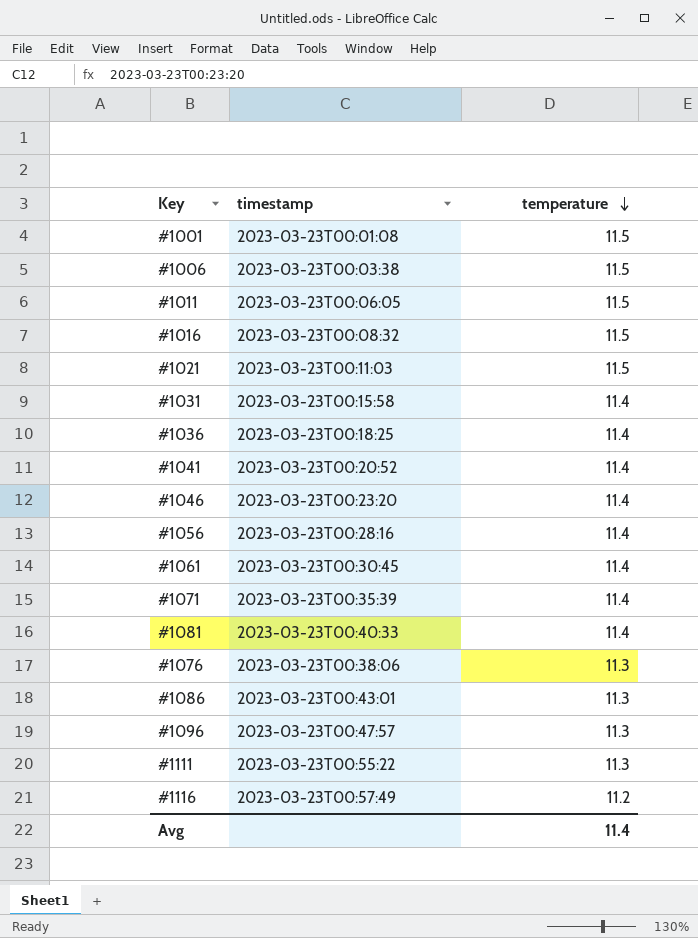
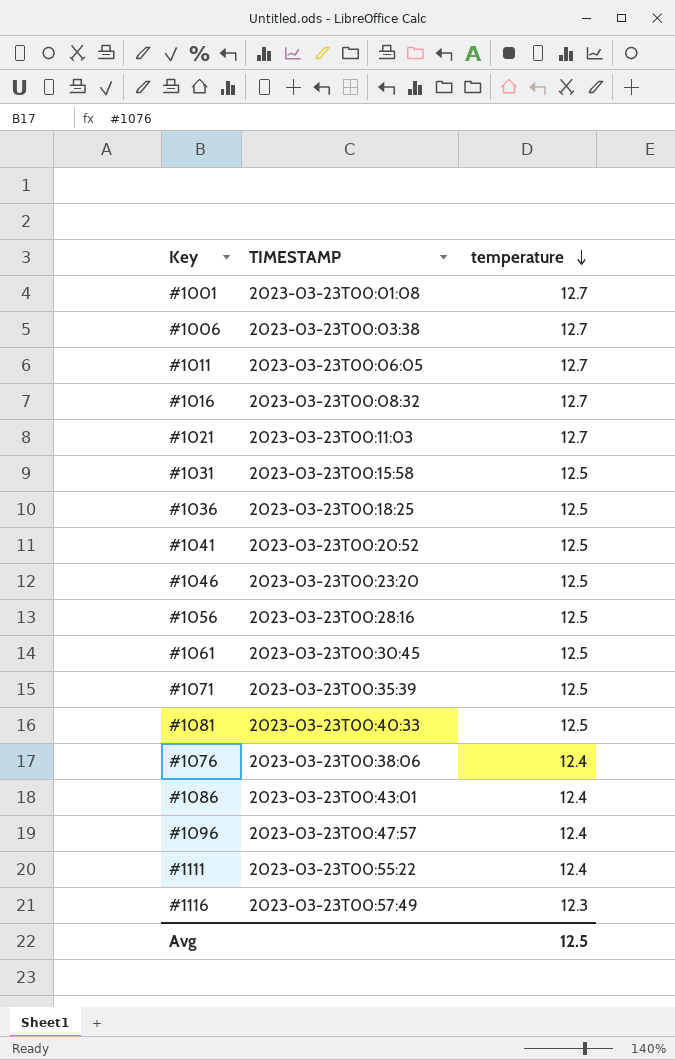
column name: timestamp -> TIMESTAMP
#1001 | temperature: 11.5 -> 12.7
#1006 | temperature: 11.5 -> 12.7
#1011 | temperature: 11.5 -> 12.7
#1016 | temperature: 11.5 -> 12.7
#1021 | temperature: 11.5 -> 12.7
#1031 | temperature: 11.4 -> 12.5
#1036 | temperature: 11.4 -> 12.5
#1041 | temperature: 11.4 -> 12.5
#1046 | temperature: 11.4 -> 12.5
#1056 | temperature: 11.4 -> 12.5
#1061 | temperature: 11.4 -> 12.5
#1071 | temperature: 11.4 -> 12.5
#1081 | temperature: 11.4 -> 12.5
#1076 | temperature: 11.3 -> 12.4
#1086 | temperature: 11.3 -> 12.4
#1096 | temperature: 11.3 -> 12.4
#1111 | temperature: 11.3 -> 12.4
#1116 | temperature: 11.2 -> 12.3
Avg | temperature: 11.4 -> 12.5

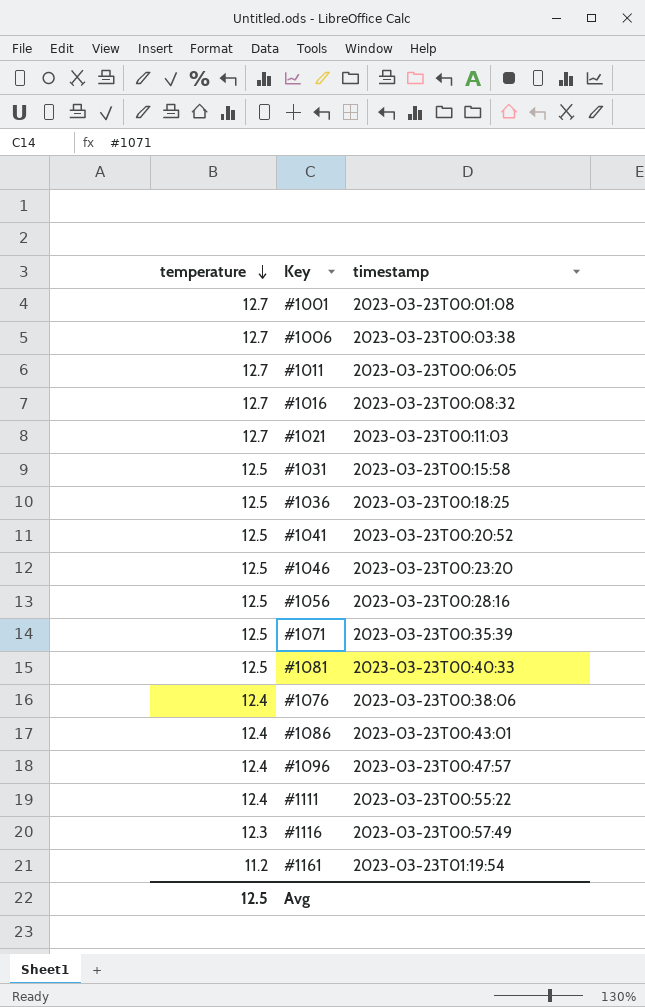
column temperature | position: 3 -> 1
column name: TIMESTAMP -> timestamp
row #1061: 2023-03-23T00:30:45 | 12.5 -> none
row #1161: none -> 11.2 | 2023-03-23T01:19:54

